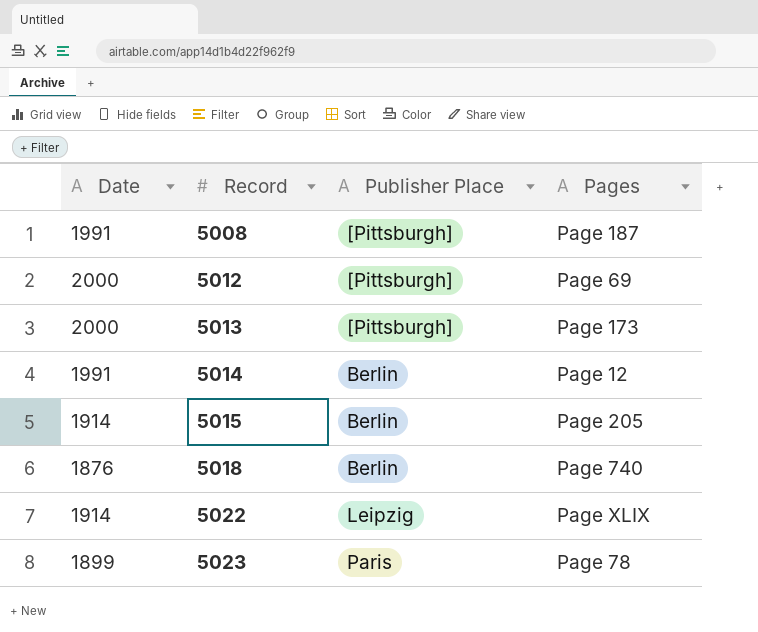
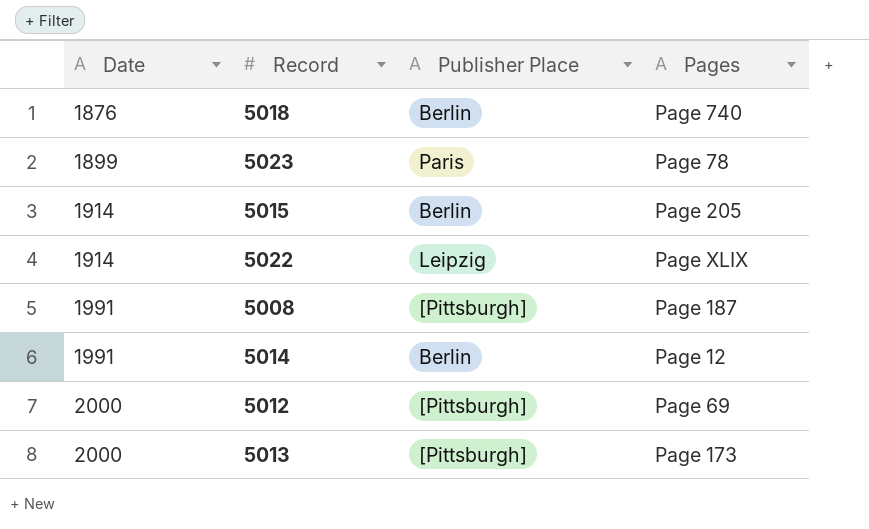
row order: Record ascending -> Date ascending

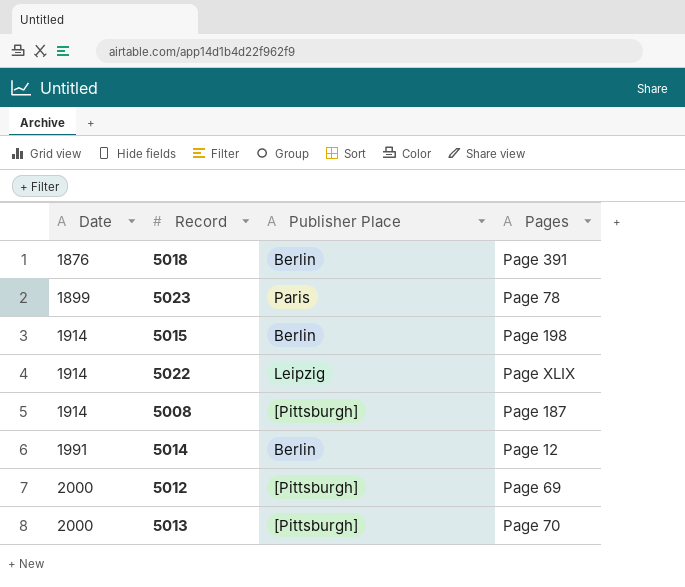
5018 | Pages: Page 740 -> Page 391
5015 | Pages: Page 205 -> Page 198
5008 | Date: 1991 -> 1914
5013 | Pages: Page 173 -> Page 70

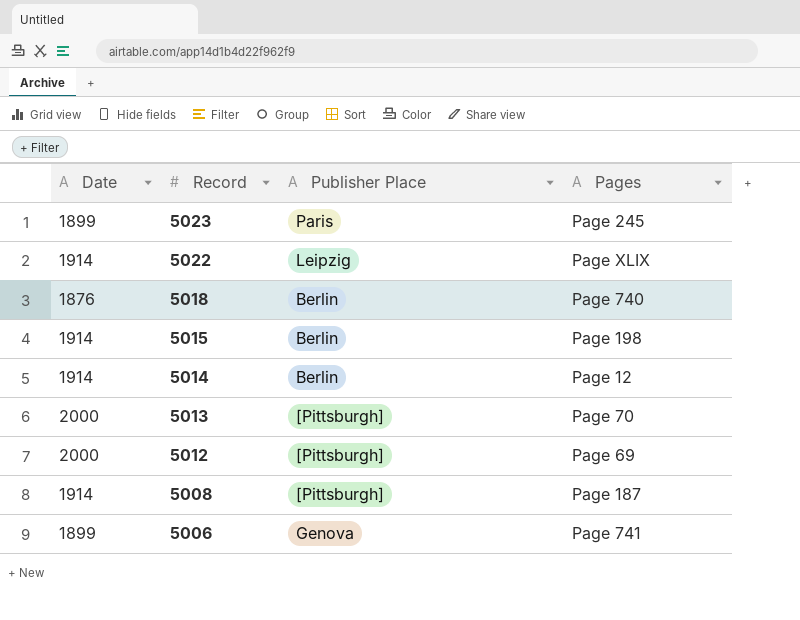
row order: Date ascending -> Record descending
5023 | Pages: Page 78 -> Page 245
5018 | Pages: Page 391 -> Page 740
5014 | Date: 1991 -> 1914
row 5006: none -> 1899 | Genova | Page 741

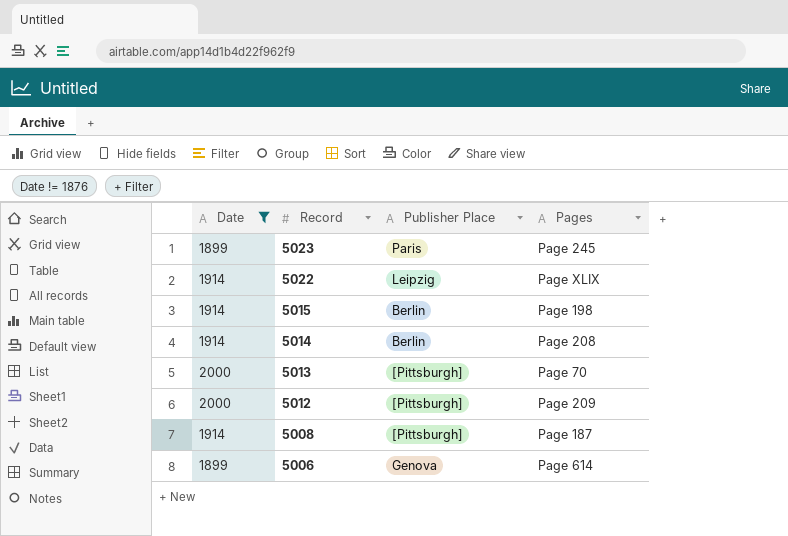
filter: none -> Date != 1876
5014 | Pages: Page 12 -> Page 208
5012 | Pages: Page 69 -> Page 209
5006 | Pages: Page 741 -> Page 614

